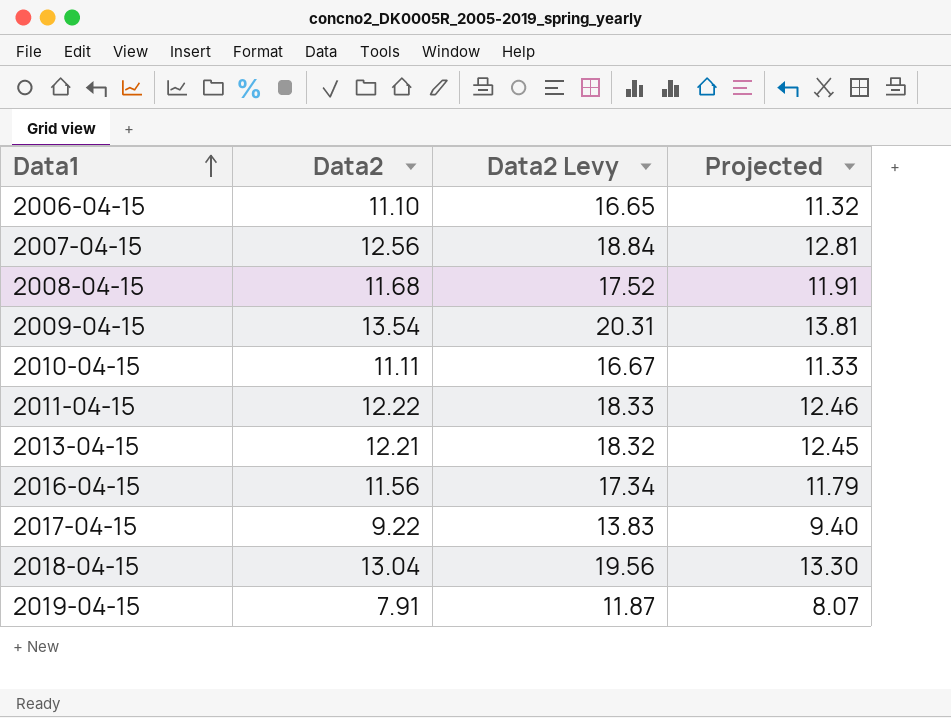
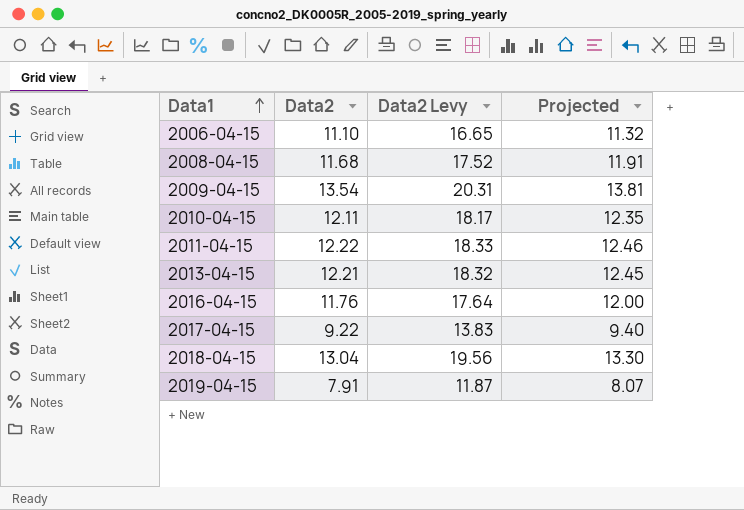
row 2007-04-15: 12.56 | 18.84 | 12.81 -> none
2010-04-15 | Data2: 11.11 -> 12.11
2010-04-15 | Data2 Levy: 16.67 -> 18.17
2010-04-15 | Projected: 11.33 -> 12.35
2016-04-15 | Data2: 11.56 -> 11.76
2016-04-15 | Data2 Levy: 17.34 -> 17.64
2016-04-15 | Projected: 11.79 -> 12.00

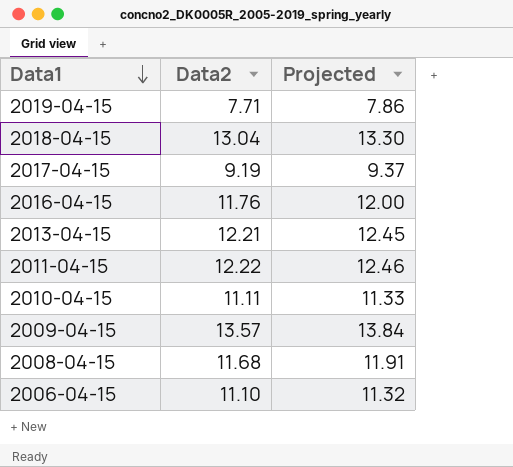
row order: Data1 ascending -> Data1 descending
column Data2 Levy | formula: [Data2] * 1.5 -> none
2019-04-15 | Data2: 7.91 -> 7.71
2019-04-15 | Projected: 8.07 -> 7.86
2017-04-15 | Data2: 9.22 -> 9.19
2017-04-15 | Projected: 9.40 -> 9.37
2010-04-15 | Data2: 12.11 -> 11.11
2010-04-15 | Projected: 12.35 -> 11.33
2009-04-15 | Data2: 13.54 -> 13.57
2009-04-15 | Projected: 13.81 -> 13.84

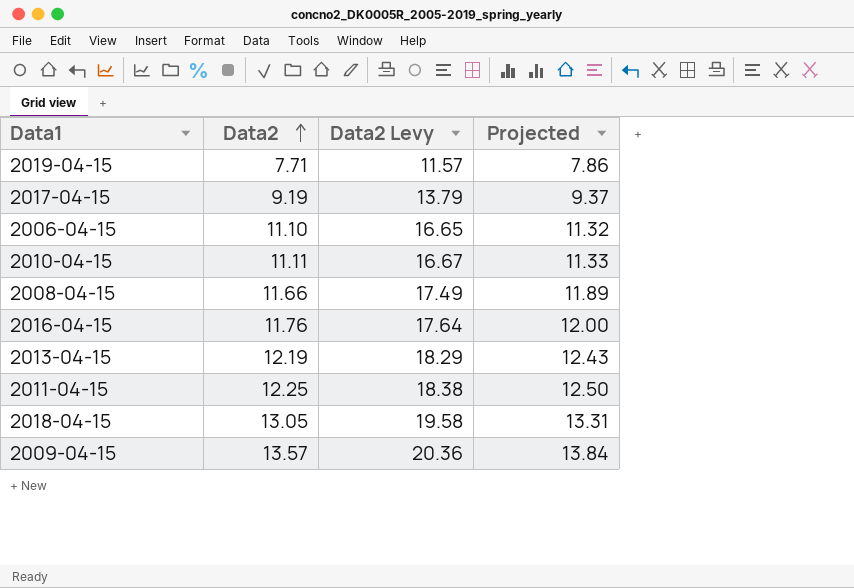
row order: Data1 descending -> Data2 ascending
column Data2 Levy | formula: none -> [Data2] * 1.5
2008-04-15 | Data2: 11.68 -> 11.66
2008-04-15 | Projected: 11.91 -> 11.89
2013-04-15 | Data2: 12.21 -> 12.19
2013-04-15 | Projected: 12.45 -> 12.43
2011-04-15 | Data2: 12.22 -> 12.25
2011-04-15 | Projected: 12.46 -> 12.50
2018-04-15 | Data2: 13.04 -> 13.05
2018-04-15 | Projected: 13.30 -> 13.31

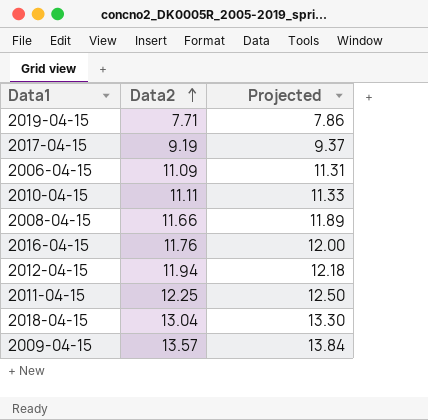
column Data2 Levy | formula: [Data2] * 1.5 -> none
row 2013-04-15: 12.19 | 18.29 | 12.43 -> none
2006-04-15 | Data2: 11.10 -> 11.09
2006-04-15 | Projected: 11.32 -> 11.31
row 2012-04-15: none -> 11.94 | 12.18
2018-04-15 | Data2: 13.05 -> 13.04
2018-04-15 | Projected: 13.31 -> 13.30

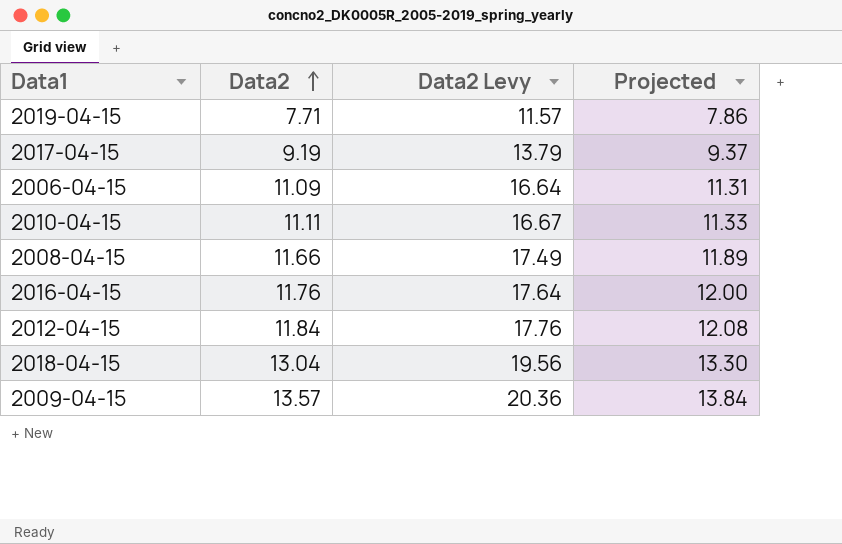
column Data2 Levy | formula: none -> [Data2] * 1.5
row 2011-04-15: 12.25 | 12.50 -> none
2012-04-15 | Data2: 11.94 -> 11.84
2012-04-15 | Projected: 12.18 -> 12.08

